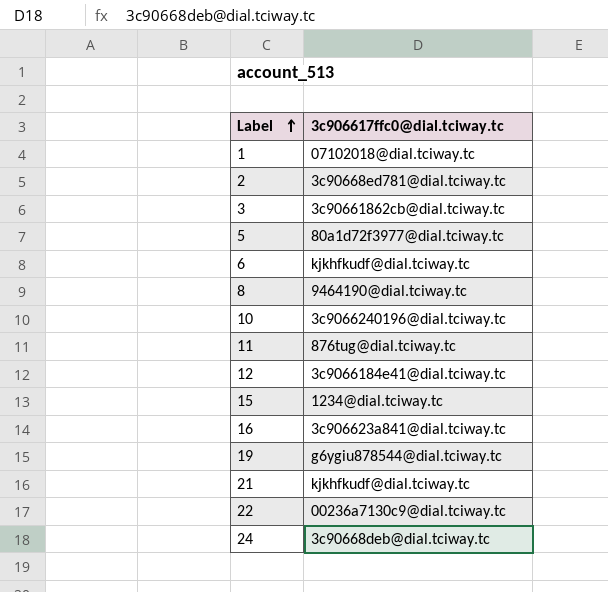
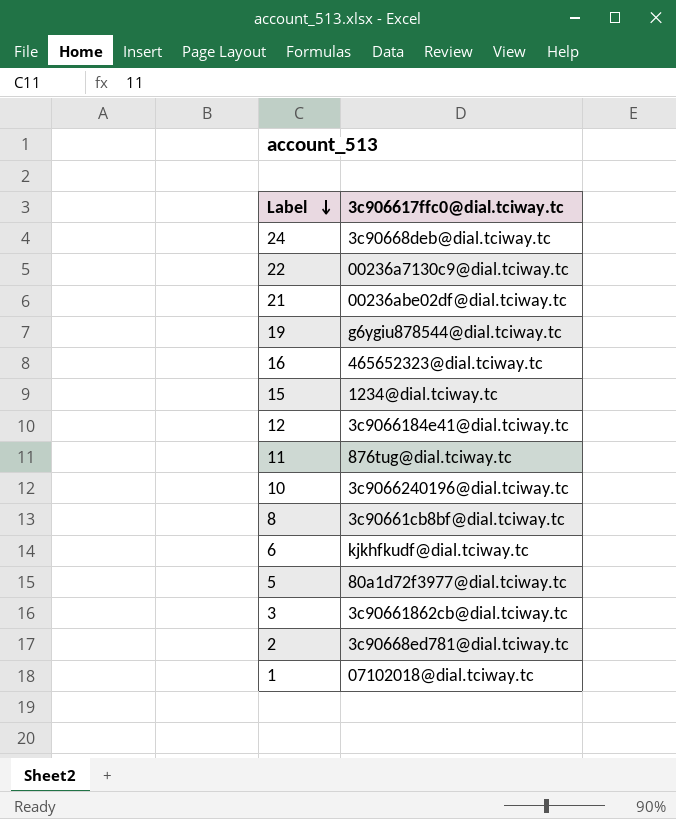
row order: Label ascending -> Label descending
21 | 3c906617ffc0@dial.tciway.tc: kjkhfkudf@dial.tciway.tc -> 00236abe02df@dial.tciway.tc
16 | 3c906617ffc0@dial.tciway.tc: 3c906623a841@dial.tciway.tc -> 465652323@dial.tciway.tc
8 | 3c906617ffc0@dial.tciway.tc: 9464190@dial.tciway.tc -> 3c90661cb8bf@dial.tciway.tc

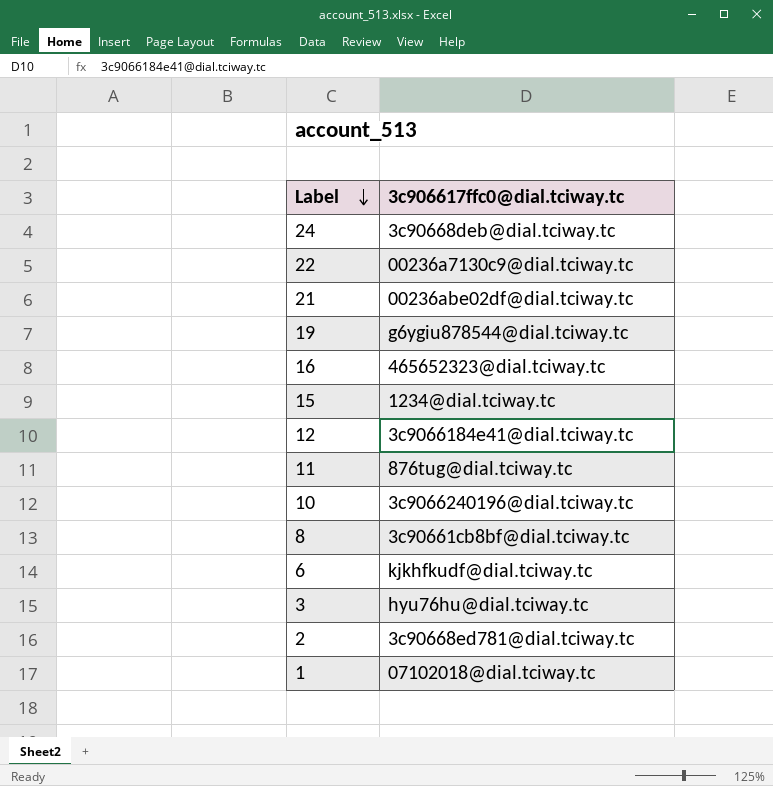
row 5: 80a1d72f3977@dial.tciway.tc -> none
3 | 3c906617ffc0@dial.tciway.tc: 3c90661862cb@dial.tciway.tc -> hyu76hu@dial.tciway.tc

